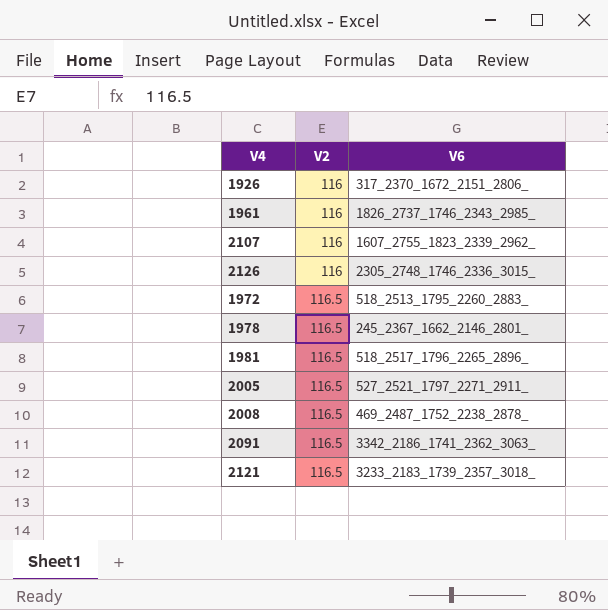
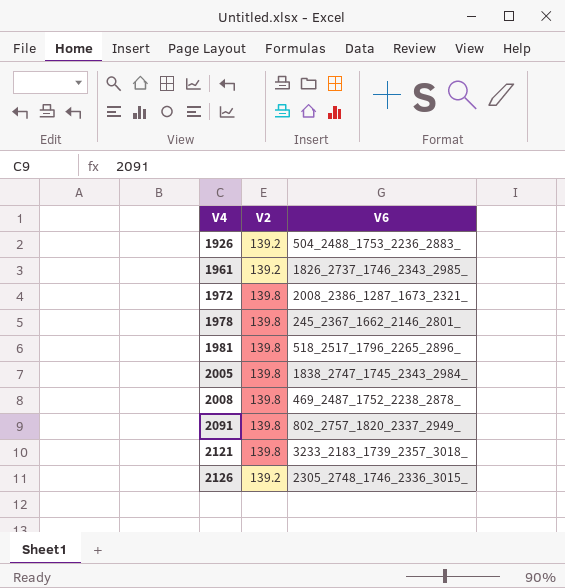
row order: V2 ascending -> V4 ascending
row 2107: 116 | 1607_2755_1823_2339_2962_ -> none
1926 | V2: 116 -> 139.2
1926 | V6: 317_2370_1672_2151_2806_ -> 504_2488_1753_2236_2883_
1961 | V2: 116 -> 139.2
1972 | V2: 116.5 -> 139.8
1972 | V6: 518_2513_1795_2260_2883_ -> 2008_2386_1287_1673_2321_
1978 | V2: 116.5 -> 139.8
1981 | V2: 116.5 -> 139.8
2005 | V2: 116.5 -> 139.8
2005 | V6: 527_2521_1797_2271_2911_ -> 1838_2747_1745_2343_2984_
2008 | V2: 116.5 -> 139.8
2091 | V2: 116.5 -> 139.8
2091 | V6: 3342_2186_1741_2362_3063_ -> 802_2757_1820_2337_2949_
2121 | V2: 116.5 -> 139.8
2126 | V2: 116 -> 139.2

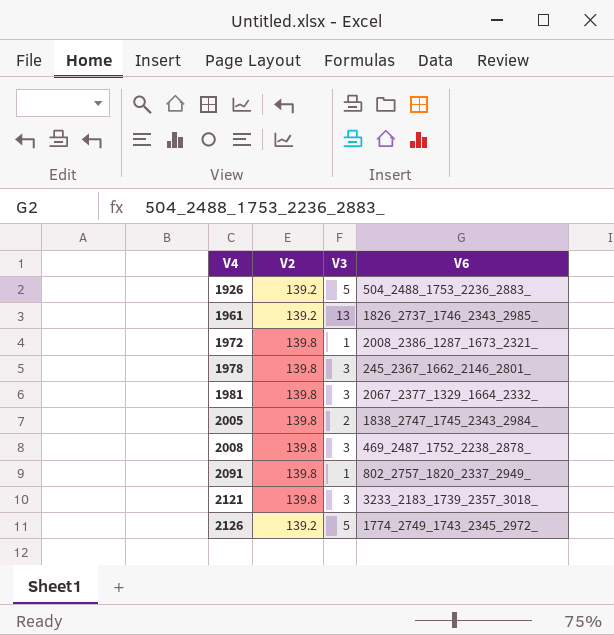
column V3 | position: none -> 3
1981 | V6: 518_2517_1796_2265_2896_ -> 2067_2377_1329_1664_2332_
2126 | V6: 2305_2748_1746_2336_3015_ -> 1774_2749_1743_2345_2972_

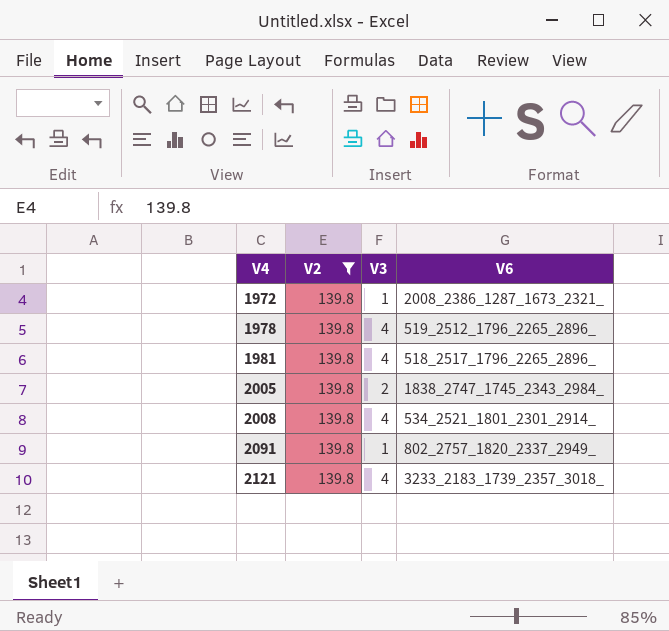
filter: none -> V2 = 139.8
1978 | V3: 3 -> 4
1978 | V6: 245_2367_1662_2146_2801_ -> 519_2512_1796_2265_2896_
1981 | V3: 3 -> 4
1981 | V6: 2067_2377_1329_1664_2332_ -> 518_2517_1796_2265_2896_
2008 | V3: 3 -> 4
2008 | V6: 469_2487_1752_2238_2878_ -> 534_2521_1801_2301_2914_
2121 | V3: 3 -> 4

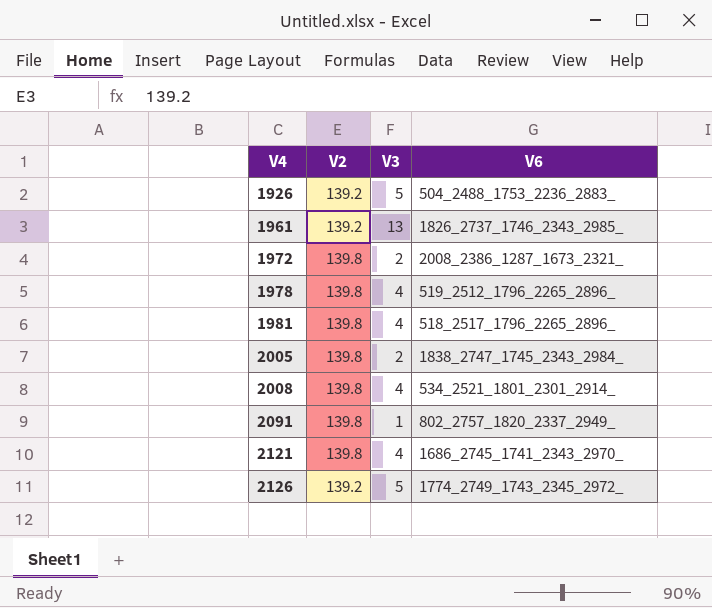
filter: V2 = 139.8 -> none
1972 | V3: 1 -> 2
2121 | V6: 3233_2183_1739_2357_3018_ -> 1686_2745_1741_2343_2970_

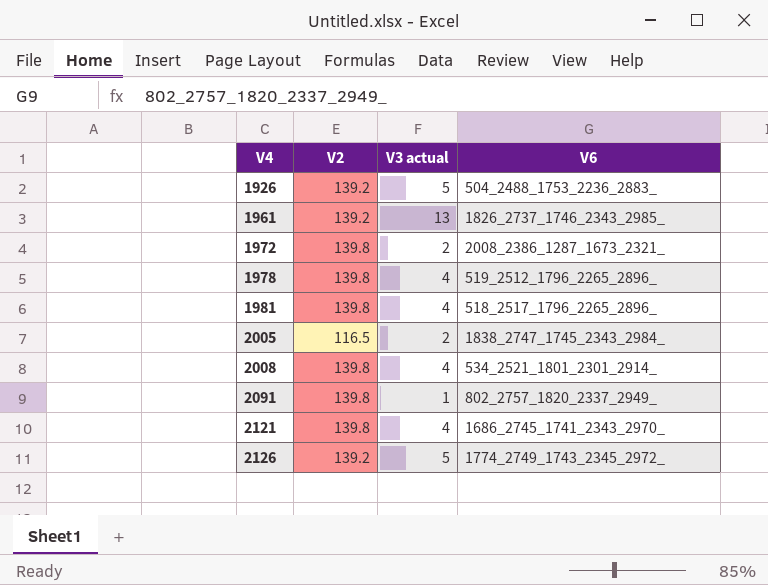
column name: V3 -> V3 actual
2005 | V2: 139.8 -> 116.5

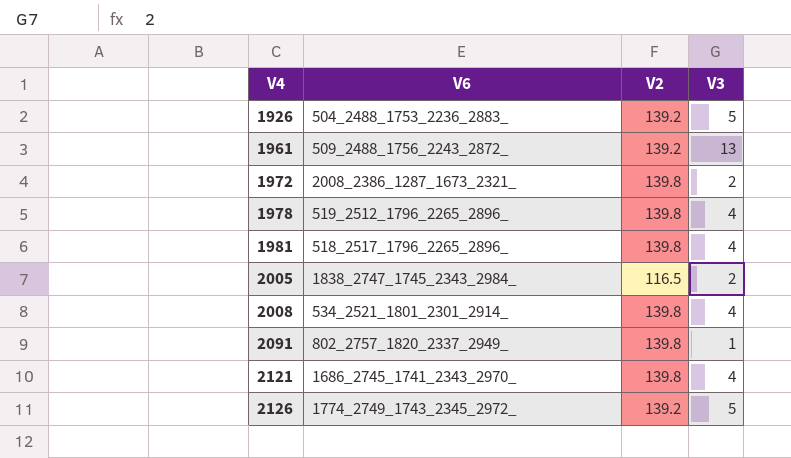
column V6 | position: 4 -> 2
column name: V3 actual -> V3
1961 | V6: 1826_2737_1746_2343_2985_ -> 509_2488_1756_2243_2872_

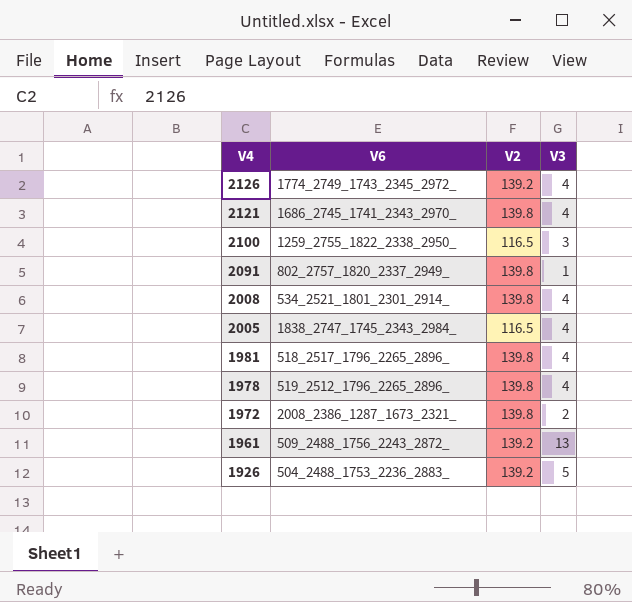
row order: V4 ascending -> V4 descending
2126 | V3: 5 -> 4
row 2100: none -> 1259_2755_1822_2338_2950_ | 116.5 | 3
2005 | V3: 2 -> 4

